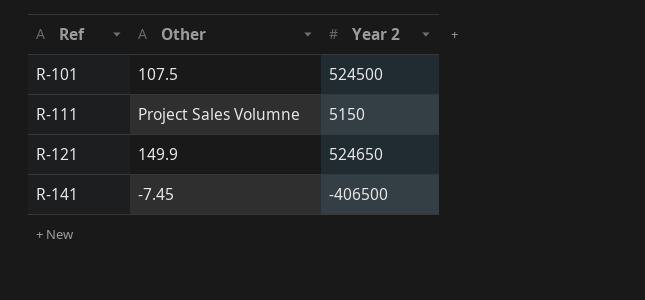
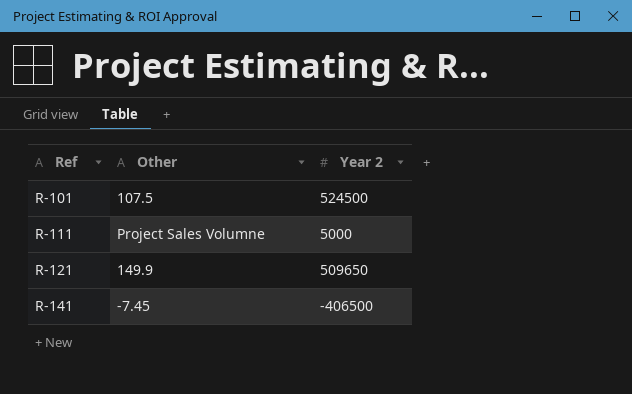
R-111 | Year 2: 5150 -> 5000
R-121 | Year 2: 524650 -> 509650

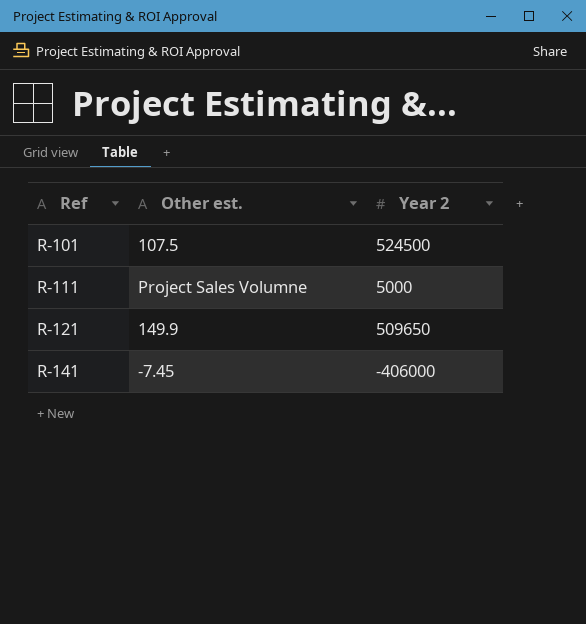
column name: Other -> Other est.
R-141 | Year 2: -406500 -> -406000

